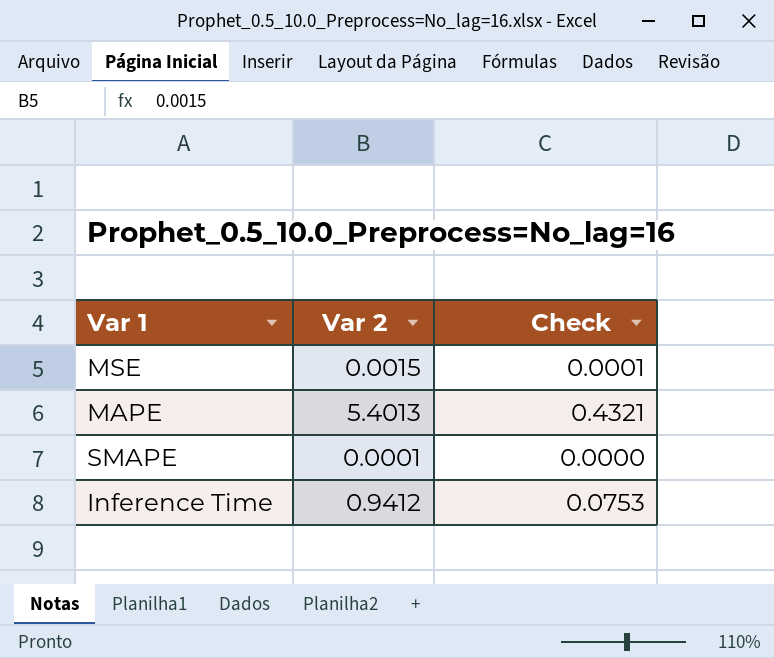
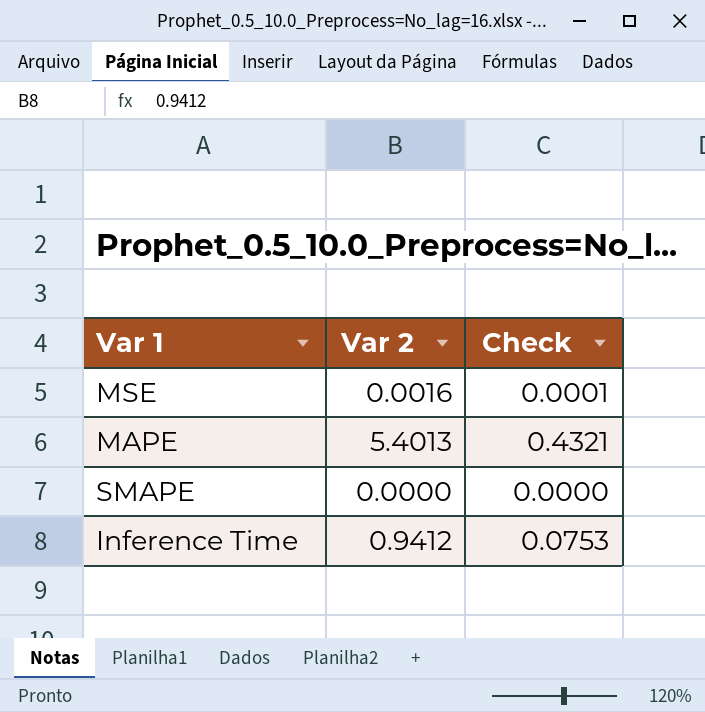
MSE | Var 2: 0.0015 -> 0.0016
SMAPE | Var 2: 0.0001 -> 0.0000

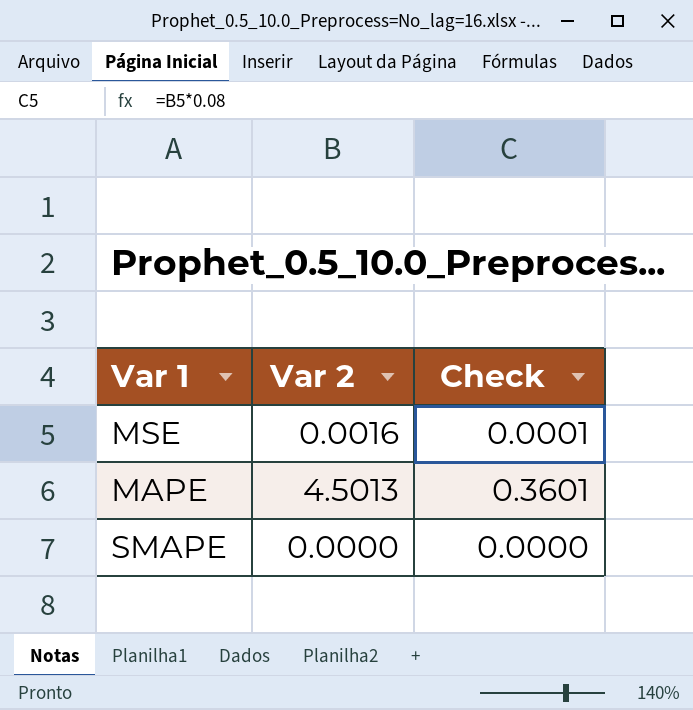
row Inference Time: 0.9412 | 0.0753 -> none
MAPE | Var 2: 5.4013 -> 4.5013
MAPE | Check: 0.4321 -> 0.3601

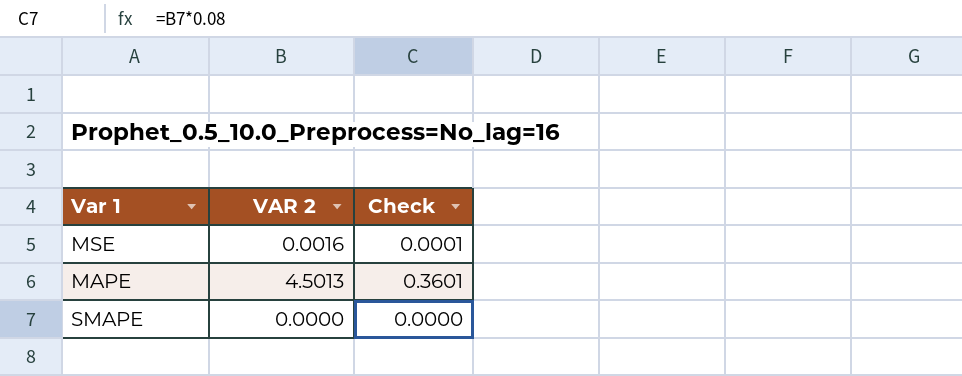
column name: Var 2 -> VAR 2

